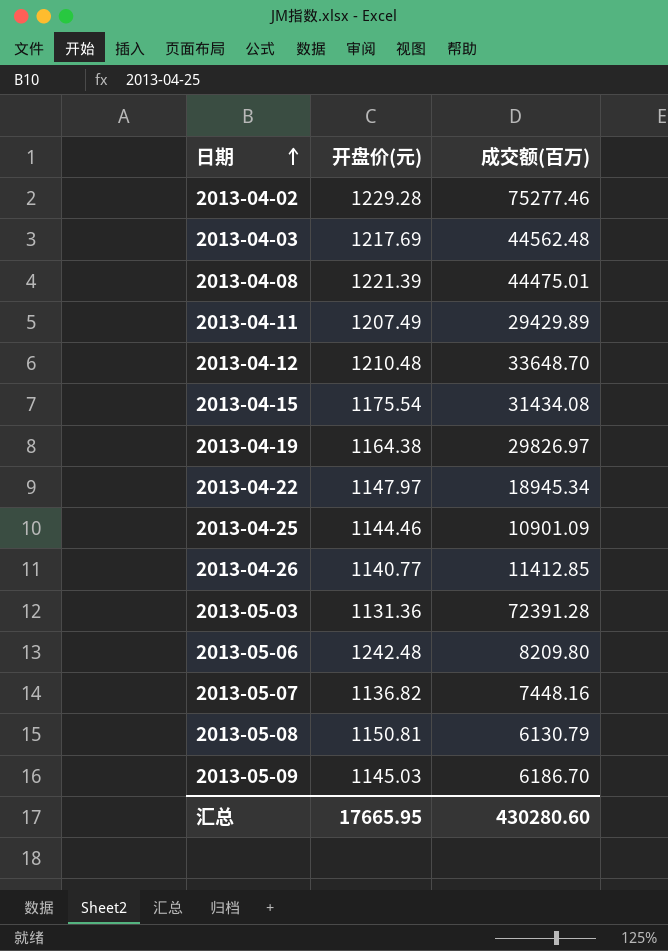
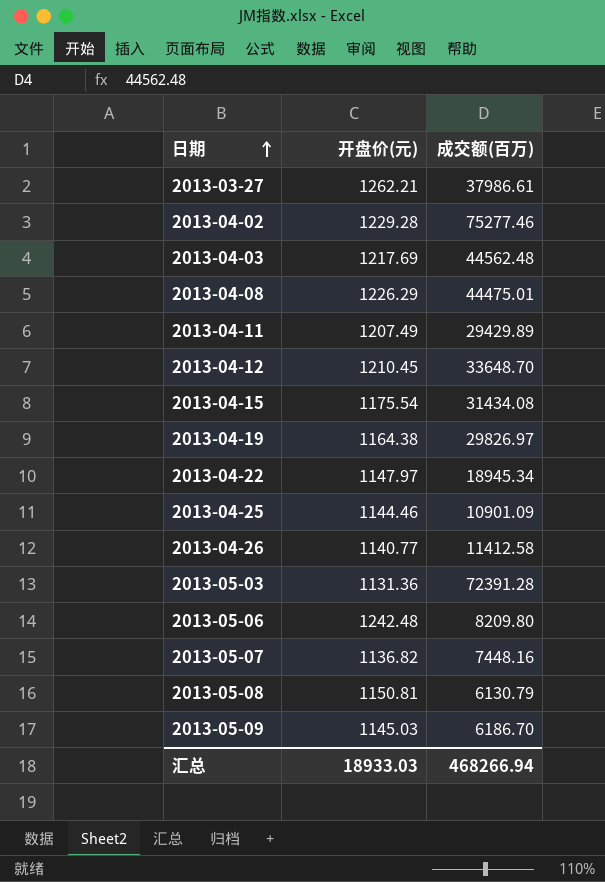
row 2013-03-27: none -> 1262.21 | 37986.61
2013-04-08 | 开盘价(元): 1221.39 -> 1226.29
2013-04-12 | 开盘价(元): 1210.48 -> 1210.45
2013-04-26 | 成交额(百万): 11412.85 -> 11412.58
汇总 | 开盘价(元): 17665.95 -> 18933.03
汇总 | 成交额(百万): 430280.60 -> 468266.94

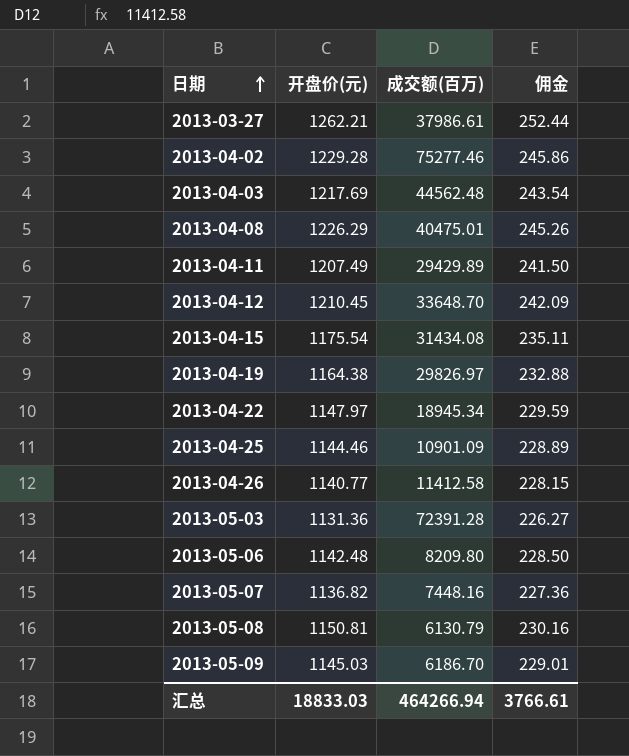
column 佣金 | formula: none -> [开盘价(元)] * 0.2
2013-04-08 | 成交额(百万): 44475.01 -> 40475.01
2013-05-06 | 开盘价(元): 1242.48 -> 1142.48
汇总 | 开盘价(元): 18933.03 -> 18833.03
汇总 | 成交额(百万): 468266.94 -> 464266.94

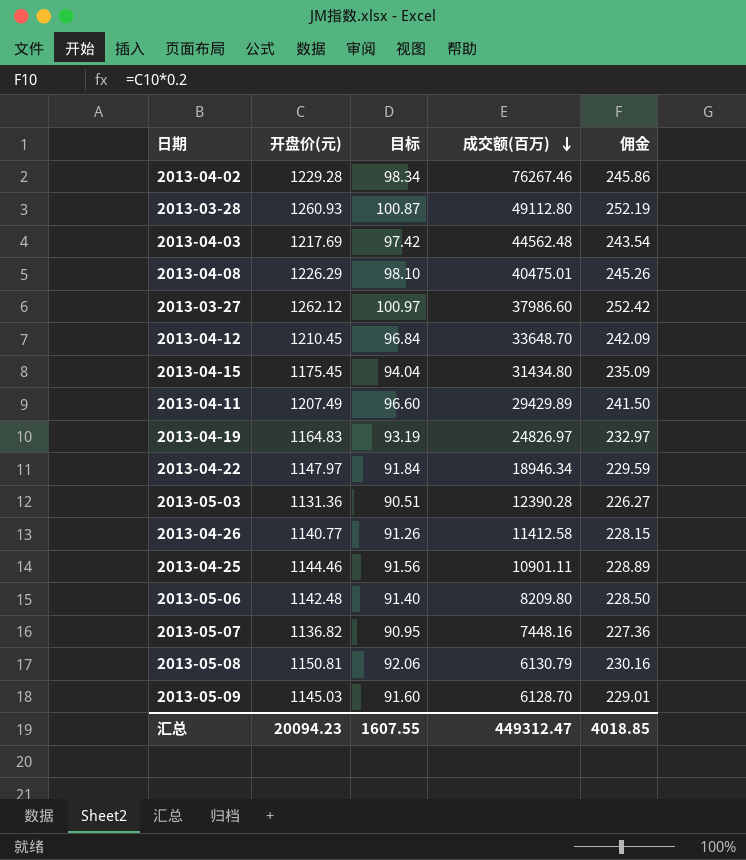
row order: 日期 ascending -> 成交额(百万) descending
column 目标 | formula: none -> [开盘价(元)] * 0.08
2013-04-02 | 成交额(百万): 75277.46 -> 76267.46
row 2013-03-28: none -> 1260.93 | 100.87 | 49112.80 | 252.19
2013-03-27 | 开盘价(元): 1262.21 -> 1262.12
2013-03-27 | 成交额(百万): 37986.61 -> 37986.60
2013-03-27 | 佣金: 252.44 -> 252.42
2013-04-15 | 开盘价(元): 1175.54 -> 1175.45
2013-04-15 | 成交额(百万): 31434.08 -> 31434.80
2013-04-15 | 佣金: 235.11 -> 235.09
2013-04-19 | 开盘价(元): 1164.38 -> 1164.83
2013-04-19 | 成交额(百万): 29826.97 -> 24826.97
2013-04-19 | 佣金: 232.88 -> 232.97
2013-04-22 | 成交额(百万): 18945.34 -> 18946.34
2013-05-03 | 成交额(百万): 72391.28 -> 12390.28
2013-04-25 | 成交额(百万): 10901.09 -> 10901.11
2013-05-09 | 成交额(百万): 6186.70 -> 6128.70
汇总 | 开盘价(元): 18833.03 -> 20094.23
汇总 | 成交额(百万): 464266.94 -> 449312.47
汇总 | 佣金: 3766.61 -> 4018.85

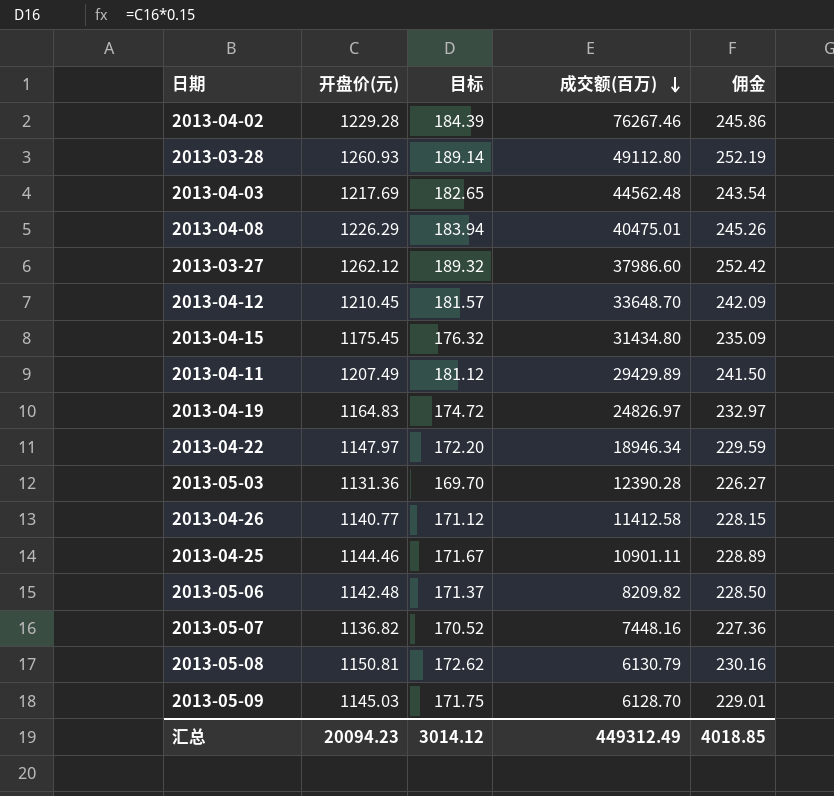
column 目标 | formula: [开盘价(元)] * 0.08 -> [开盘价(元)] * 0.15
2013-05-06 | 成交额(百万): 8209.80 -> 8209.82
汇总 | 目标: 1607.55 -> 3014.12
汇总 | 成交额(百万): 449312.47 -> 449312.49

